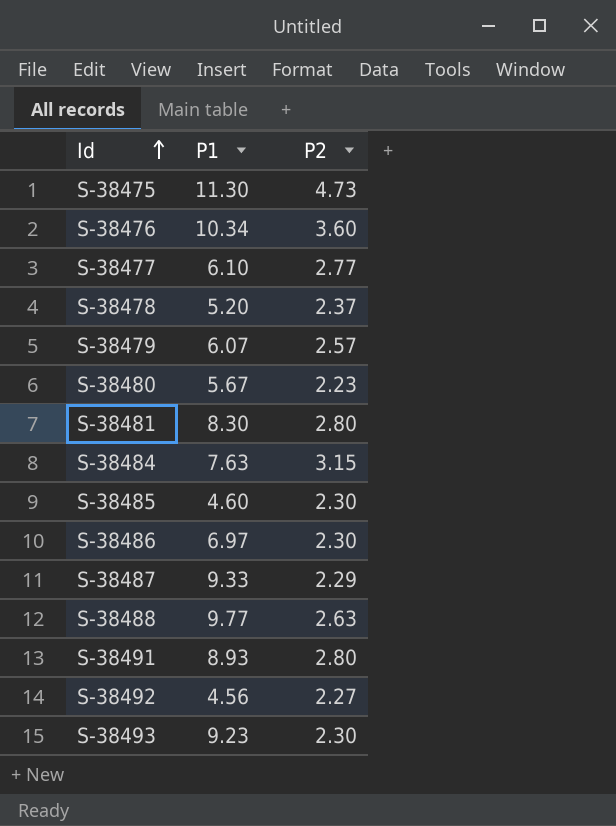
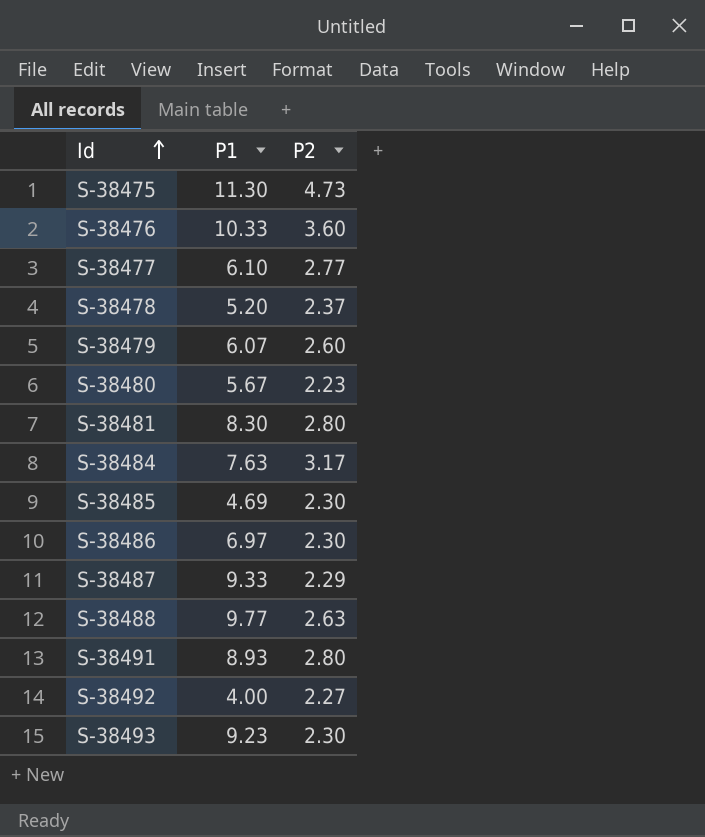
S-38476 | P1: 10.34 -> 10.33
S-38479 | P2: 2.57 -> 2.60
S-38484 | P2: 3.15 -> 3.17
S-38485 | P1: 4.60 -> 4.69
S-38492 | P1: 4.56 -> 4.00

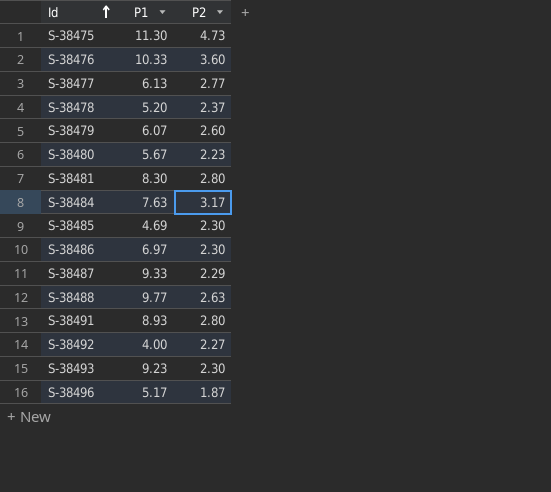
S-38477 | P1: 6.10 -> 6.13
row S-38496: none -> 5.17 | 1.87

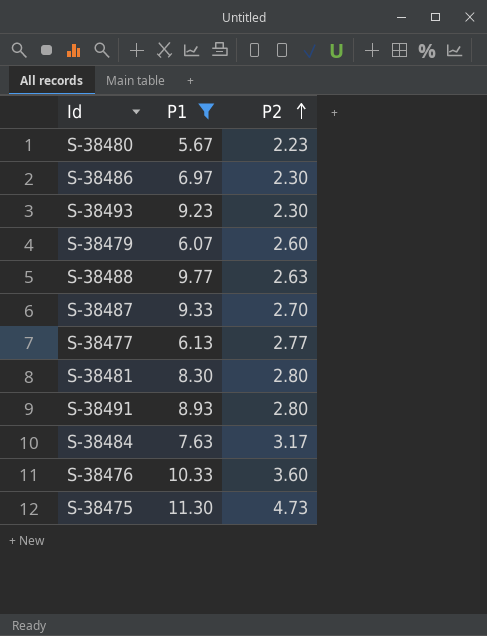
filter: none -> P1 >= 5.67
row order: Id ascending -> P2 ascending
S-38487 | P2: 2.29 -> 2.70

